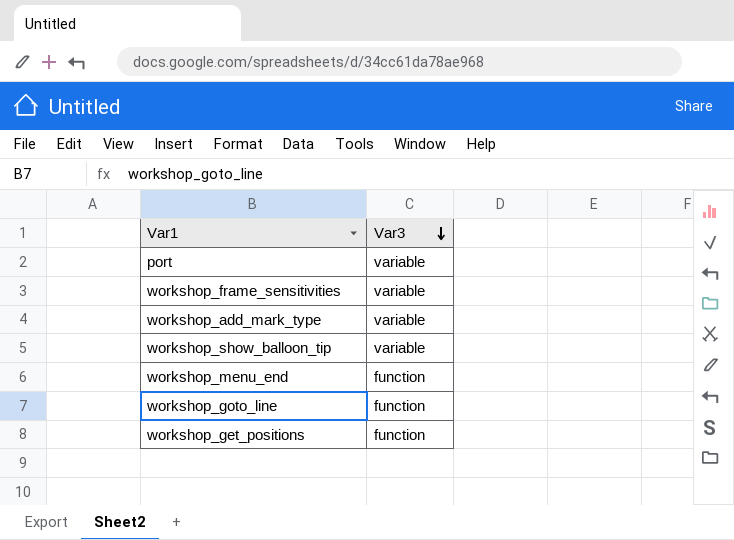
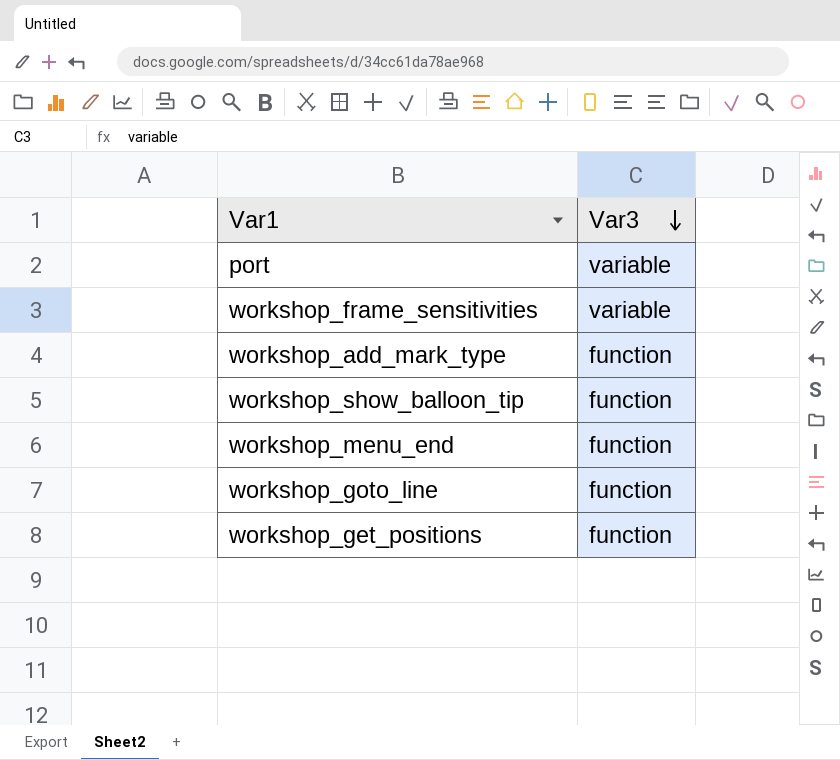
workshop_add_mark_type | Var3: variable -> function
workshop_show_balloon_tip | Var3: variable -> function

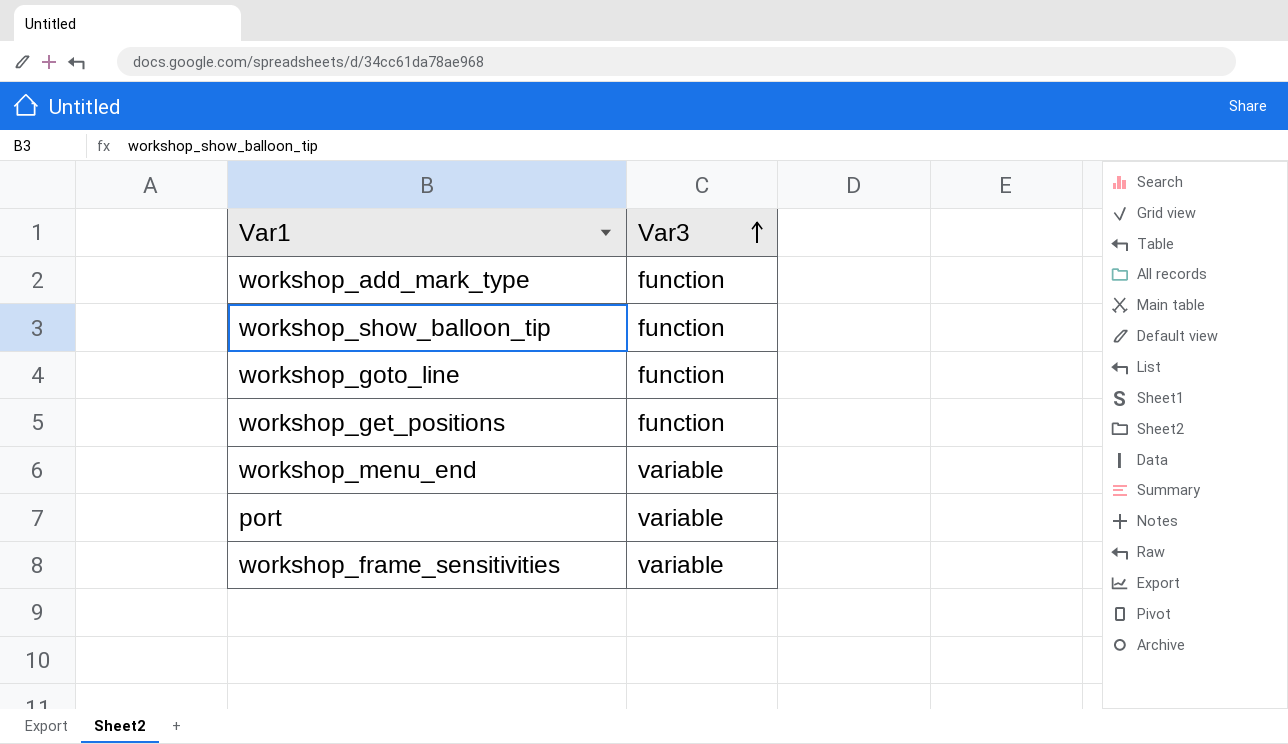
row order: Var3 descending -> Var3 ascending
workshop_menu_end | Var3: function -> variable

